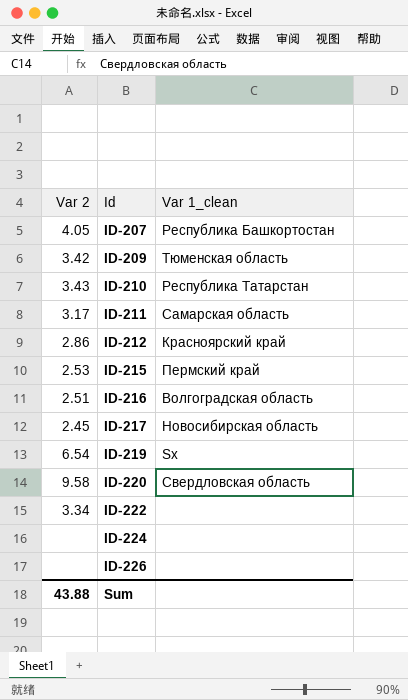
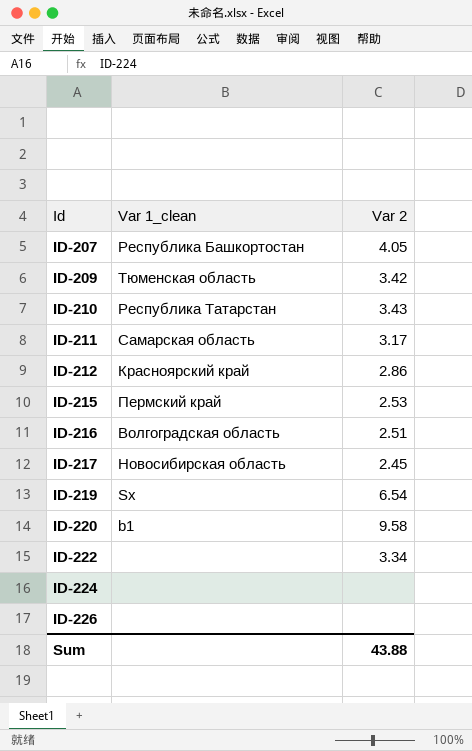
column Var 2 | position: 1 -> 3
ID-220 | Var 1_clean: Свердловская область -> b1

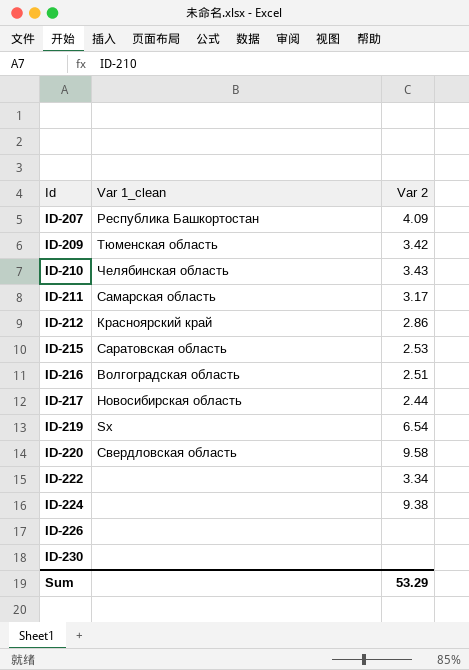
ID-207 | Var 2: 4.05 -> 4.09
ID-210 | Var 1_clean: Республика Татарстан -> Челябинская область
ID-215 | Var 1_clean: Пермский край -> Саратовская область
ID-217 | Var 2: 2.45 -> 2.44
ID-220 | Var 1_clean: b1 -> Свердловская область
ID-224 | Var 2: none -> 9.38
row ID-230: none -> none | none
Sum | Var 2: 43.88 -> 53.29

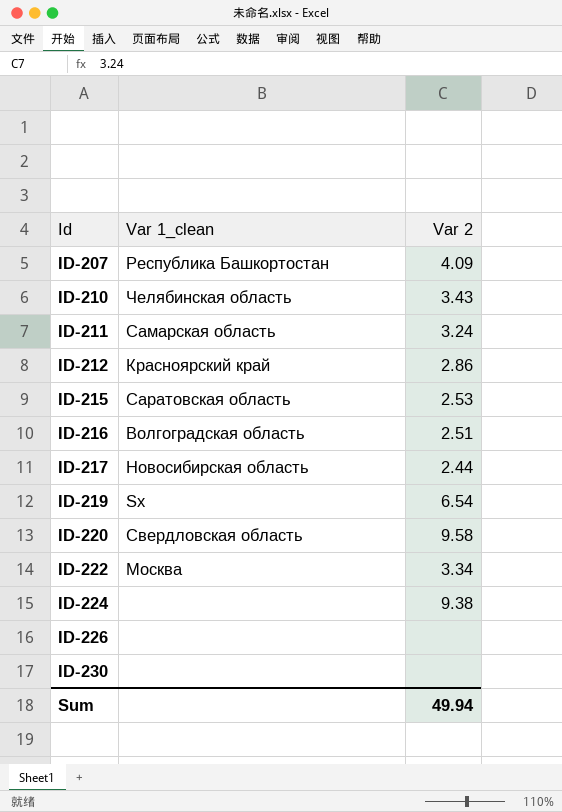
row ID-209: Тюменская область | 3.42 -> none
ID-211 | Var 2: 3.17 -> 3.24
ID-222 | Var 1_clean: none -> Москва
Sum | Var 2: 53.29 -> 49.94

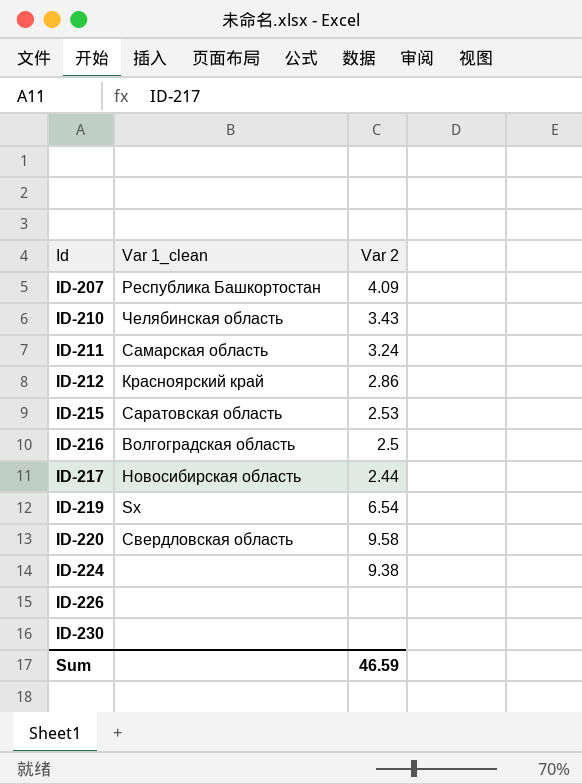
row ID-222: Москва | 3.34 -> none
ID-216 | Var 2: 2.51 -> 2.5
Sum | Var 2: 49.94 -> 46.59

